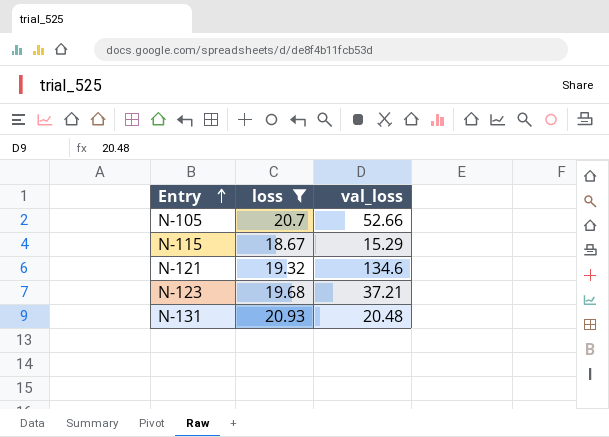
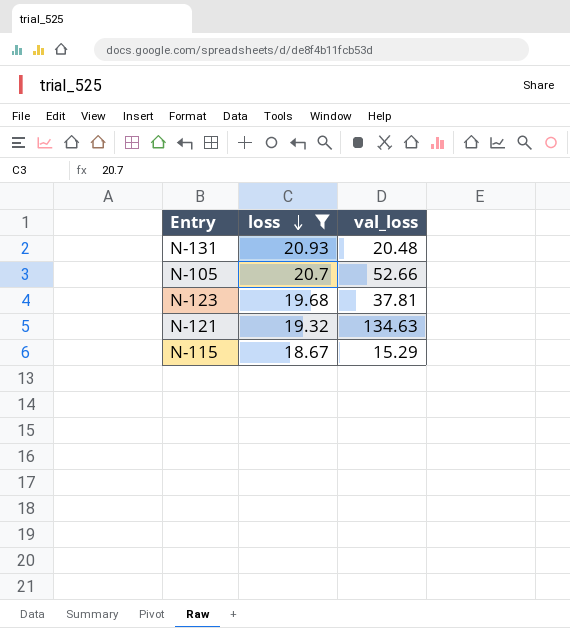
row order: Entry ascending -> loss descending
N-123 | val_loss: 37.21 -> 37.81
N-121 | val_loss: 134.6 -> 134.63

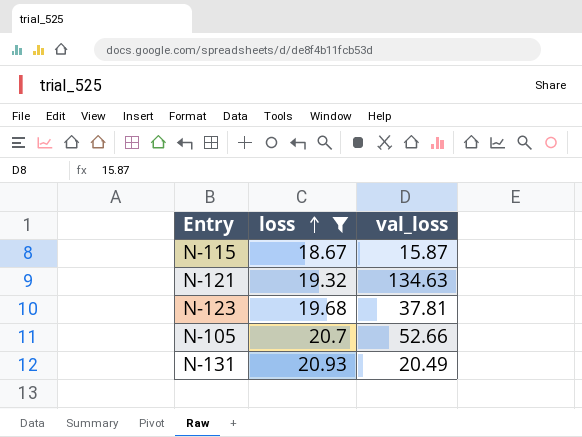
row order: loss descending -> loss ascending
N-115 | val_loss: 15.29 -> 15.87
N-131 | val_loss: 20.48 -> 20.49

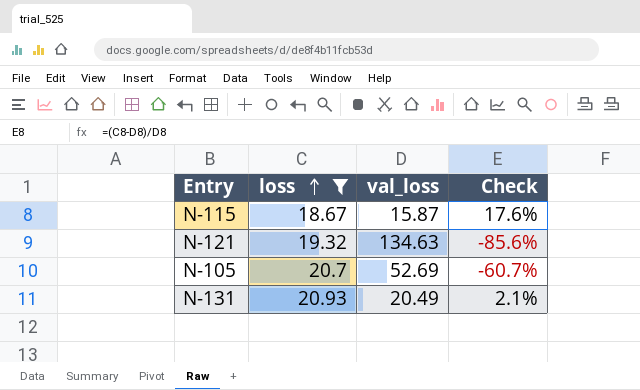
column Check | formula: none -> ([loss] - [val_loss]) / [val_loss]
row N-123: 19.68 | 37.81 -> none
N-105 | val_loss: 52.66 -> 52.69

